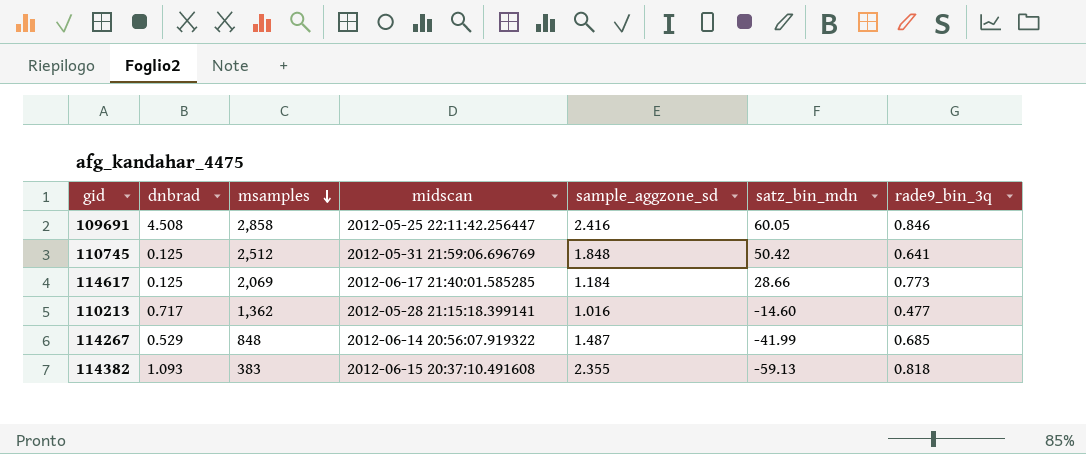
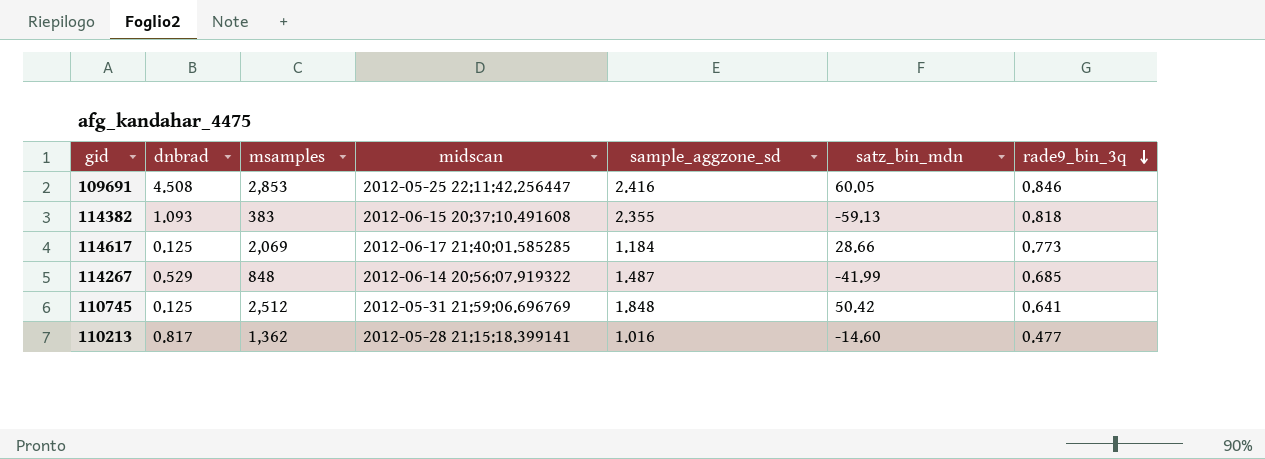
row order: msamples descending -> rade9_bin_3q descending
109691 | msamples: 2,858 -> 2,853
110213 | dnbrad: 0.717 -> 0.817

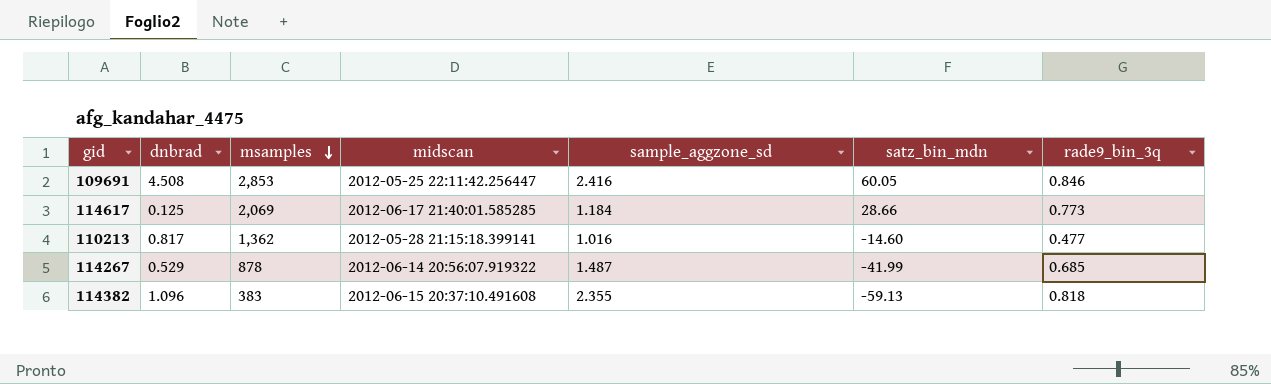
row order: rade9_bin_3q descending -> msamples descending
row 110745: 0.125 | 2,512 | 2012-05-31 21:59:06.696769 | 1.848 | 50.42 | 0.641 -> none
114267 | msamples: 848 -> 878
114382 | dnbrad: 1.093 -> 1.096

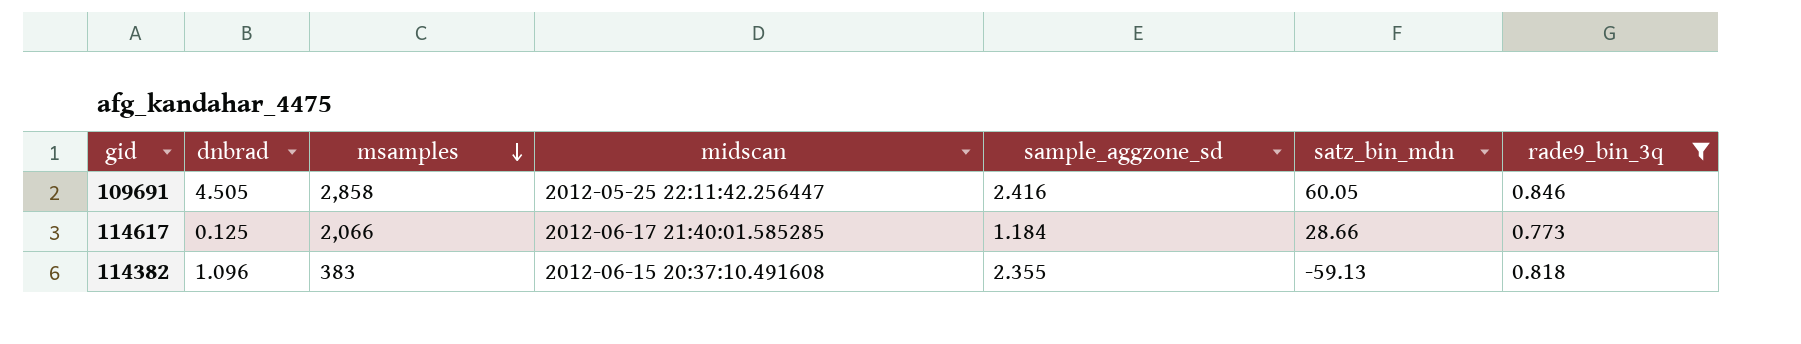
filter: none -> rade9_bin_3q >= 0.773
109691 | dnbrad: 4.508 -> 4.505
109691 | msamples: 2,853 -> 2,858
114617 | msamples: 2,069 -> 2,066

